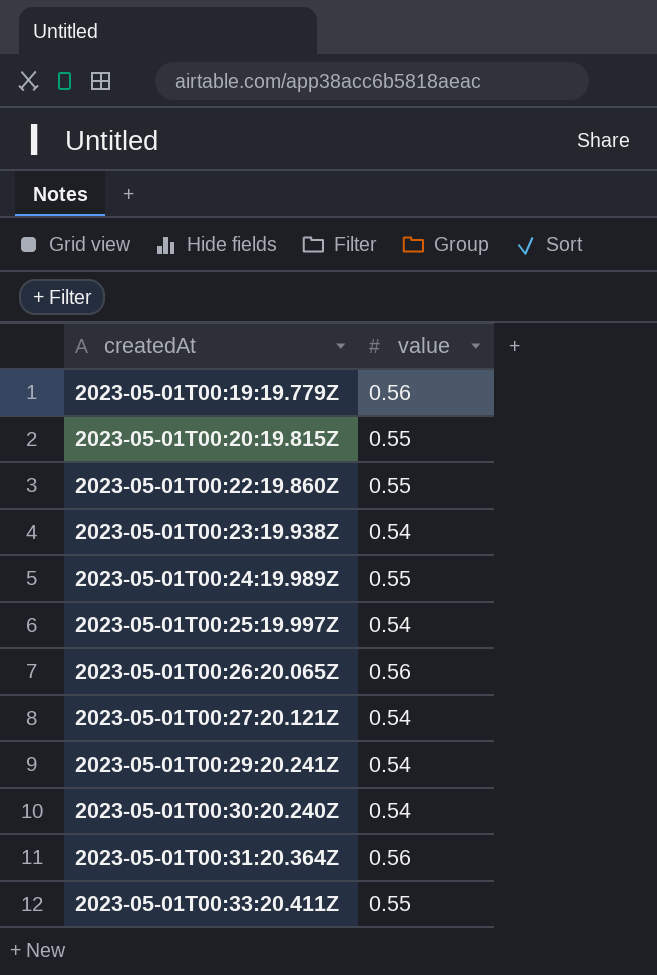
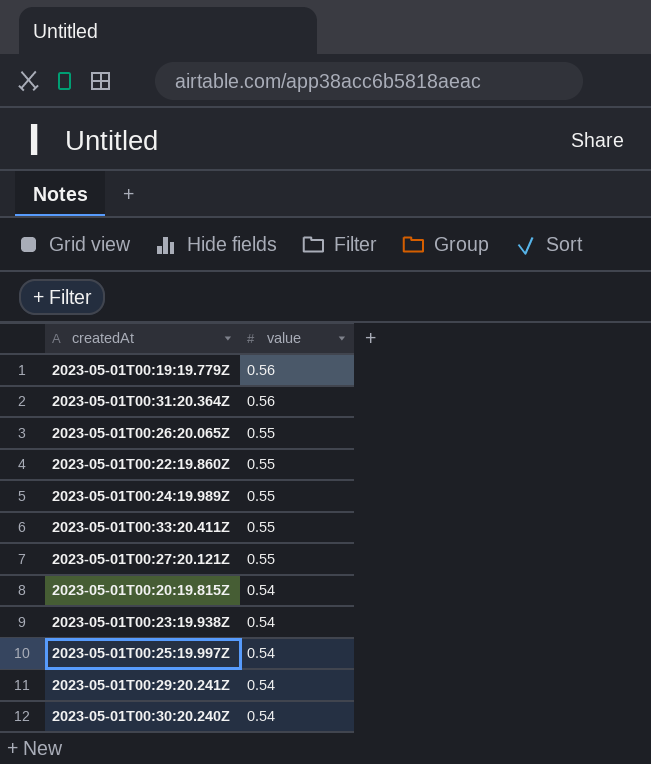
row order: createdAt ascending -> value descending
2023-05-01T00:26:20.065Z | value: 0.56 -> 0.55
2023-05-01T00:27:20.121Z | value: 0.54 -> 0.55
2023-05-01T00:20:19.815Z | value: 0.55 -> 0.54

